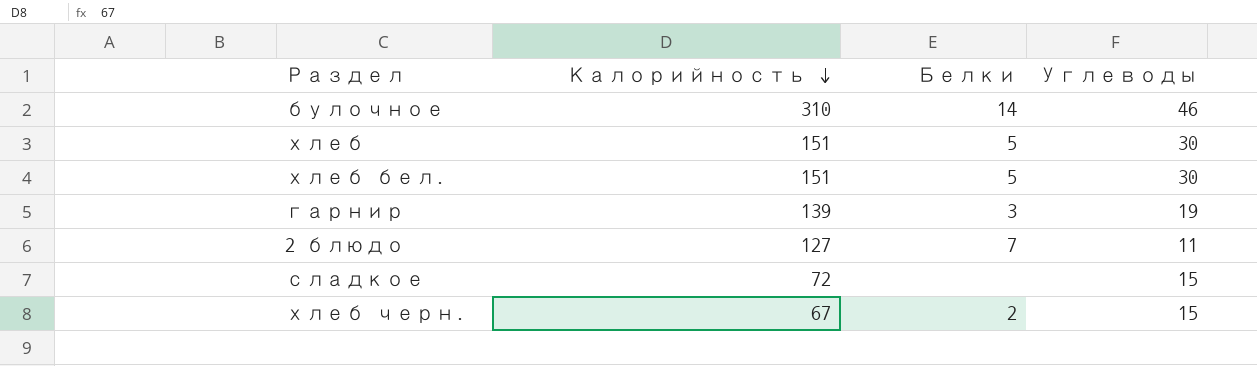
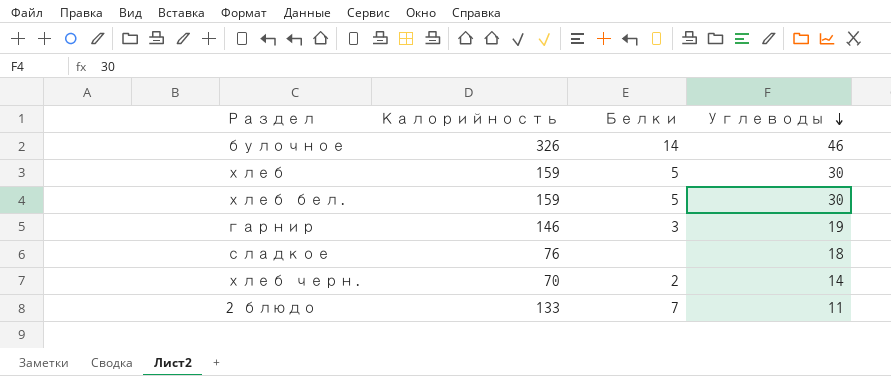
row order: Калорийность descending -> Углеводы descending
булочное | Калорийность: 310 -> 326
хлеб | Калорийность: 151 -> 159
хлеб бел. | Калорийность: 151 -> 159
гарнир | Калорийность: 139 -> 146
сладкое | Калорийность: 72 -> 76
сладкое | Углеводы: 15 -> 18
хлеб черн. | Калорийность: 67 -> 70
хлеб черн. | Углеводы: 15 -> 14
2 блюдо | Калорийность: 127 -> 133

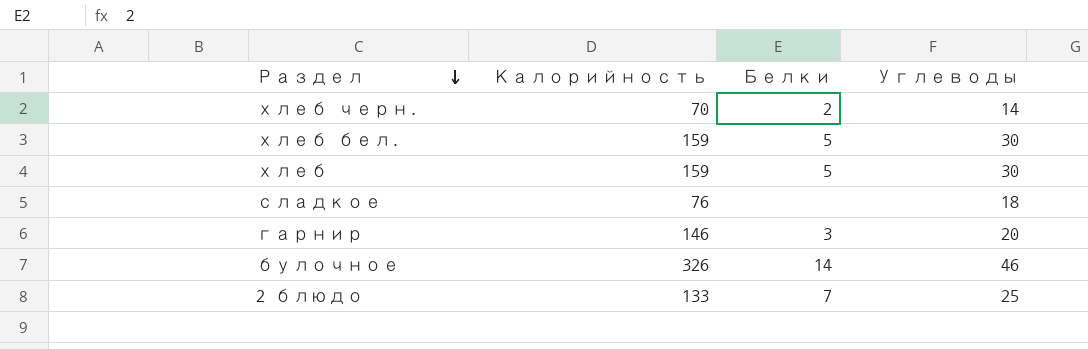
row order: Углеводы descending -> Раздел descending
гарнир | Углеводы: 19 -> 20
2 блюдо | Углеводы: 11 -> 25

